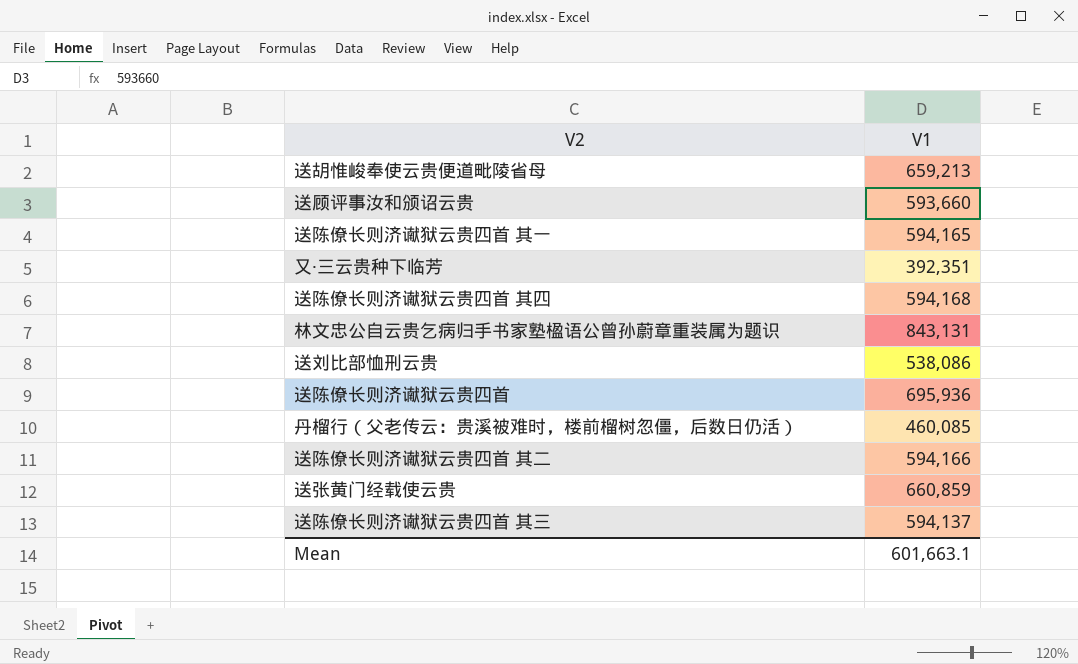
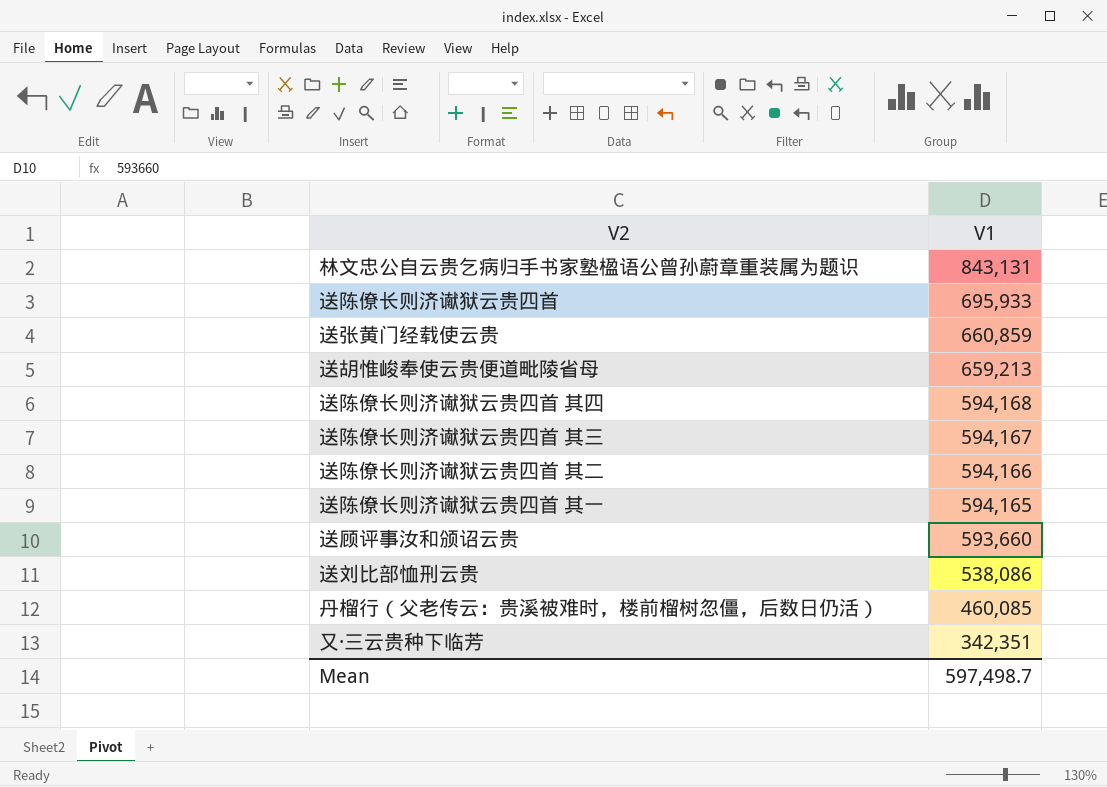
row order: none -> V1 descending
送陈僚长则济谳狱云贵四首 | V1: 695,936 -> 695,933
送陈僚长则济谳狱云贵四首 其三 | V1: 594,137 -> 594,167
又·三云贵种下临芳 | V1: 392,351 -> 342,351
Mean | V1: 601,663.1 -> 597,498.7

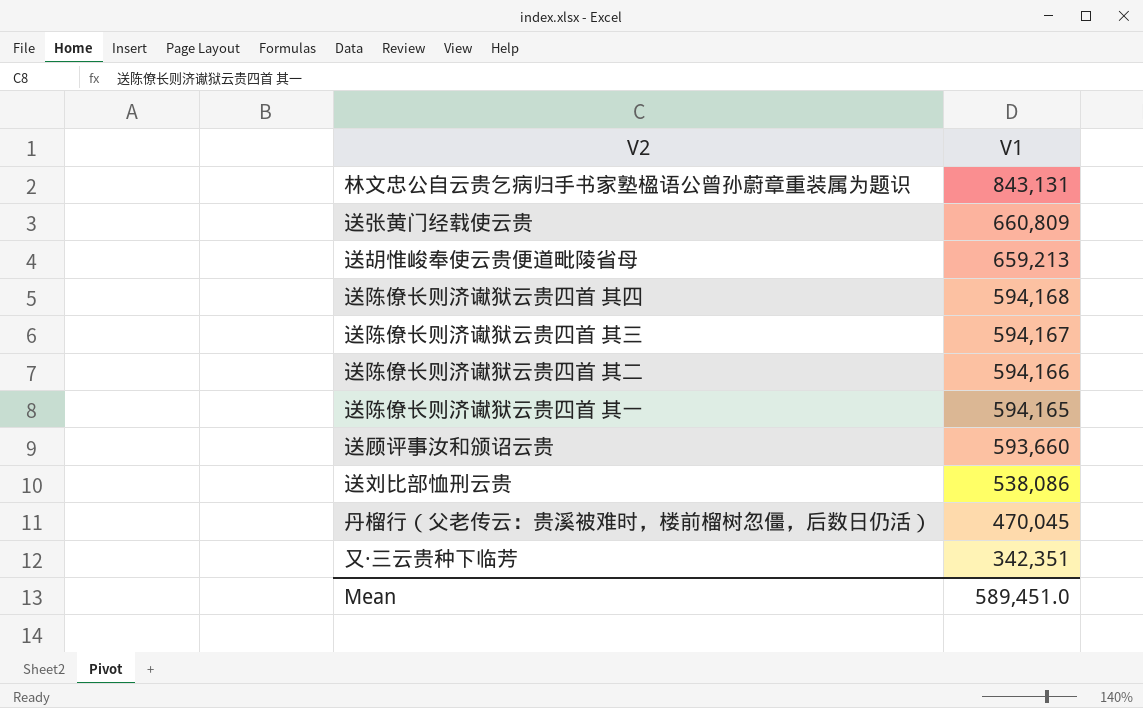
row 送陈僚长则济谳狱云贵四首: 695,933 -> none
送张黄门经载使云贵 | V1: 660,859 -> 660,809
丹榴行（父老传云：贵溪被难时，楼前榴树忽僵，后数日仍活） | V1: 460,085 -> 470,045
Mean | V1: 597,498.7 -> 589,451.0

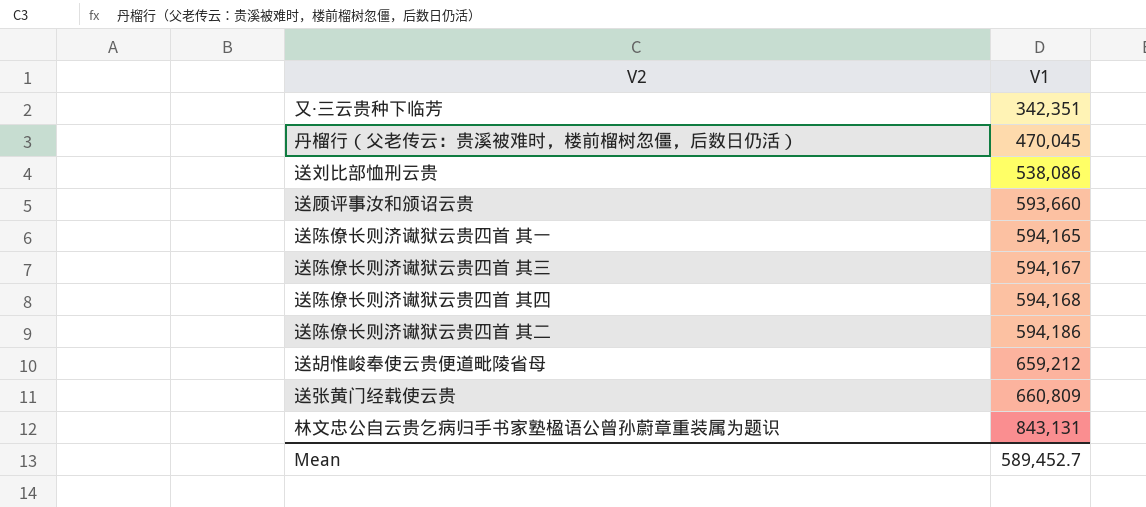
row order: V1 descending -> V1 ascending
送陈僚长则济谳狱云贵四首 其二 | V1: 594,166 -> 594,186
送胡惟峻奉使云贵便道毗陵省母 | V1: 659,213 -> 659,212
Mean | V1: 589,451.0 -> 589,452.7

